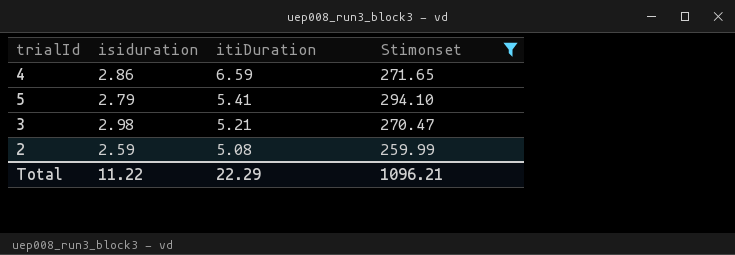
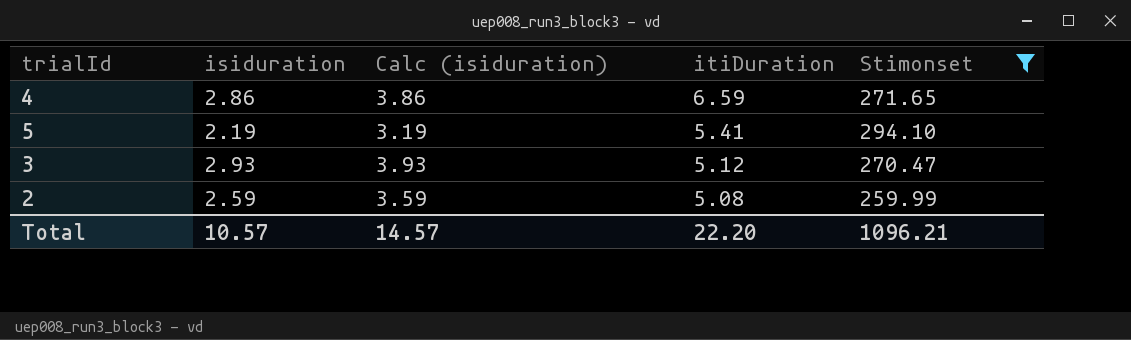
column Calc (isiduration) | formula: none -> [isiduration] + 1
5 | isiduration: 2.79 -> 2.19
3 | isiduration: 2.98 -> 2.93
3 | itiDuration: 5.21 -> 5.12
Total | isiduration: 11.22 -> 10.57
Total | itiDuration: 22.29 -> 22.20

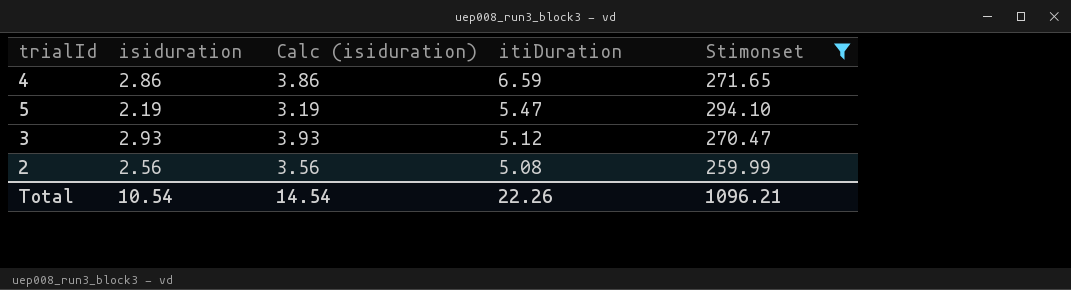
5 | itiDuration: 5.41 -> 5.47
2 | isiduration: 2.59 -> 2.56
2 | Calc (isiduration): 3.59 -> 3.56
Total | isiduration: 10.57 -> 10.54
Total | Calc (isiduration): 14.57 -> 14.54
Total | itiDuration: 22.20 -> 22.26

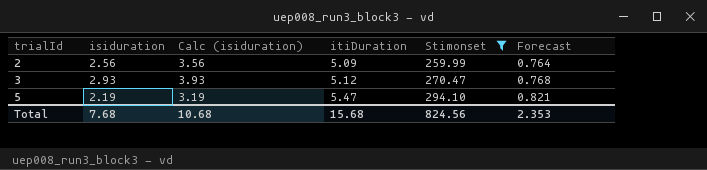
row order: itiDuration descending -> trialId ascending
column Forecast | formula: none -> [itiDuration] * 0.15
row 4: 2.86 | 3.86 | 6.59 | 271.65 -> none
2 | itiDuration: 5.08 -> 5.09
Total | isiduration: 10.54 -> 7.68
Total | Calc (isiduration): 14.54 -> 10.68
Total | itiDuration: 22.26 -> 15.68
Total | Stimonset: 1096.21 -> 824.56

